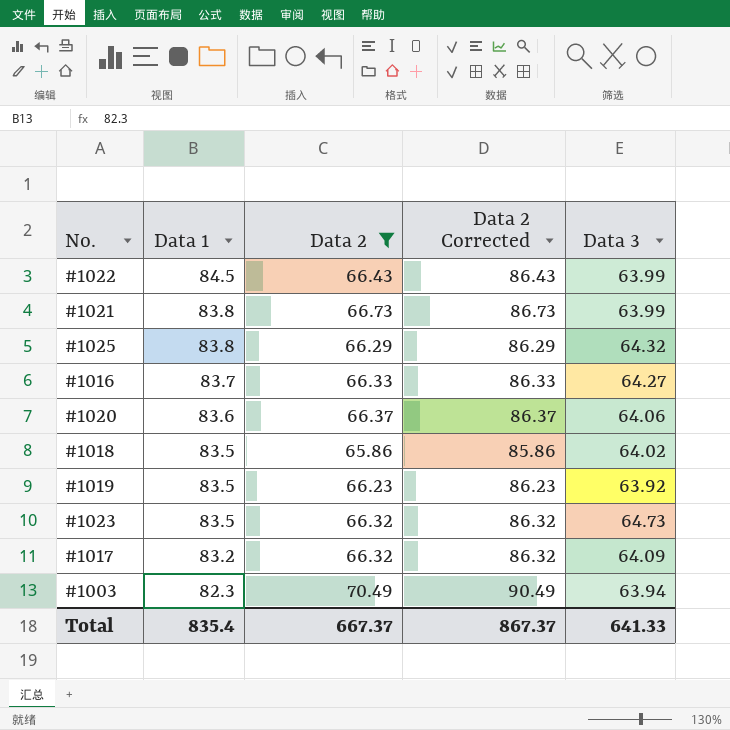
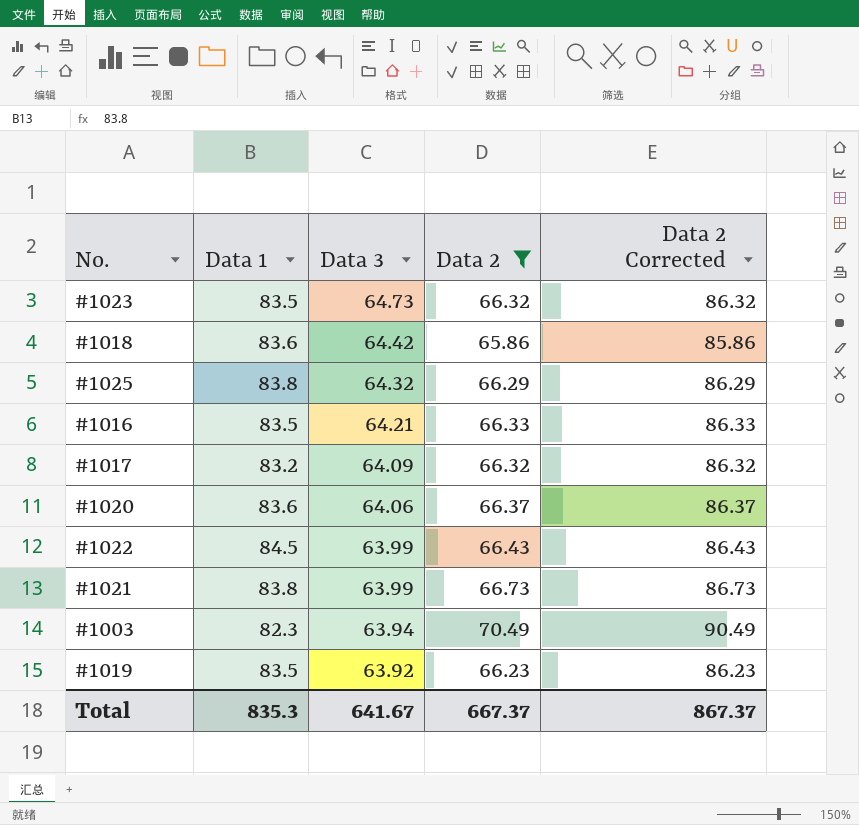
row order: Data 1 descending -> Data 3 descending
column Data 3 | position: 5 -> 3
#1018 | Data 1: 83.5 -> 83.6
#1018 | Data 3: 64.02 -> 64.42
#1016 | Data 1: 83.7 -> 83.5
#1016 | Data 3: 64.27 -> 64.21
Total | Data 1: 835.4 -> 835.3
Total | Data 3: 641.33 -> 641.67

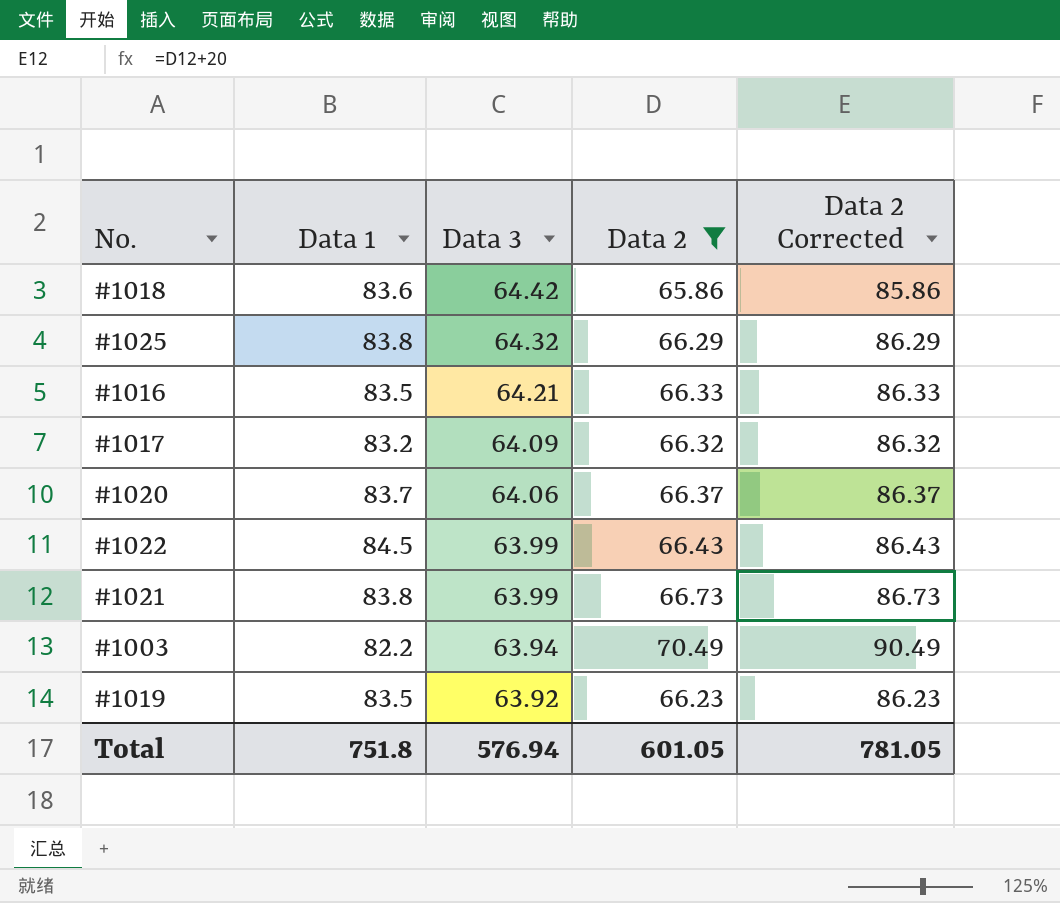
row #1023: 83.5 | 64.73 | 66.32 | 86.32 -> none
#1020 | Data 1: 83.6 -> 83.7
#1003 | Data 1: 82.3 -> 82.2
Total | Data 1: 835.3 -> 751.8
Total | Data 3: 641.67 -> 576.94
Total | Data 2: 667.37 -> 601.05
Total | Data 2 Corrected: 867.37 -> 781.05

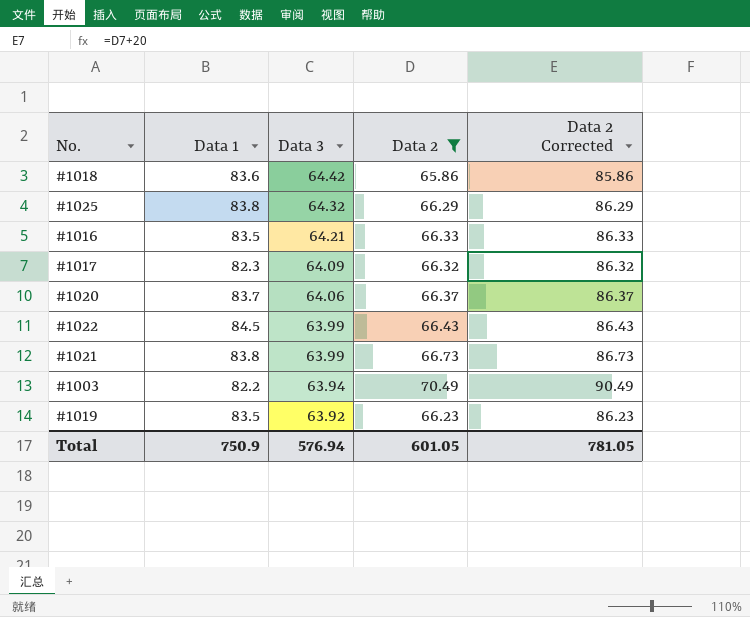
#1017 | Data 1: 83.2 -> 82.3
Total | Data 1: 751.8 -> 750.9

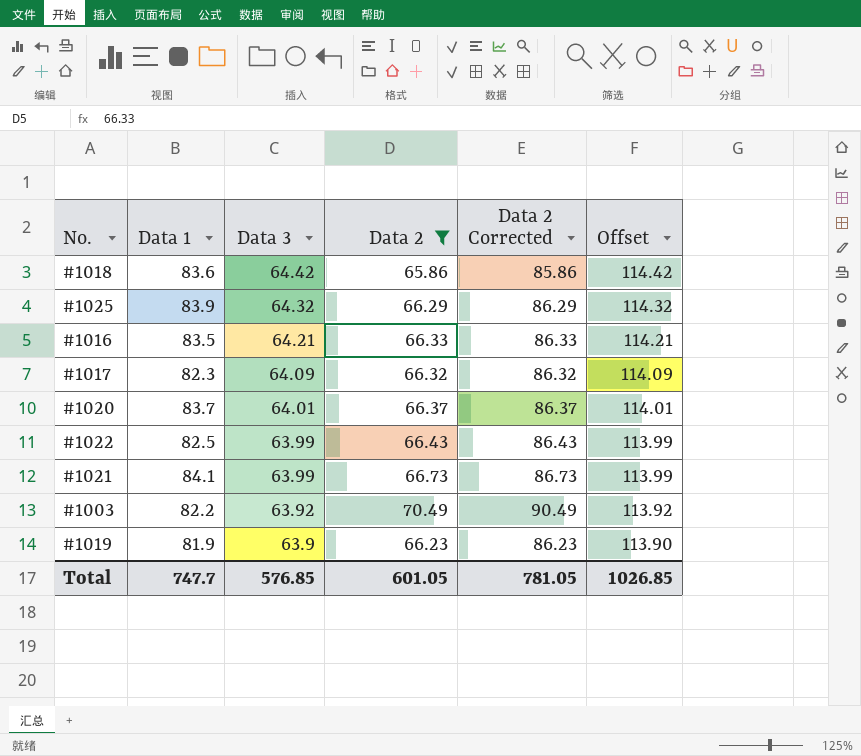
column Offset | formula: none -> [Data 3] + 50
#1025 | Data 1: 83.8 -> 83.9
#1020 | Data 3: 64.06 -> 64.01
#1022 | Data 1: 84.5 -> 82.5
#1021 | Data 1: 83.8 -> 84.1
#1003 | Data 3: 63.94 -> 63.92
#1019 | Data 1: 83.5 -> 81.9
#1019 | Data 3: 63.92 -> 63.9
Total | Data 1: 750.9 -> 747.7
Total | Data 3: 576.94 -> 576.85

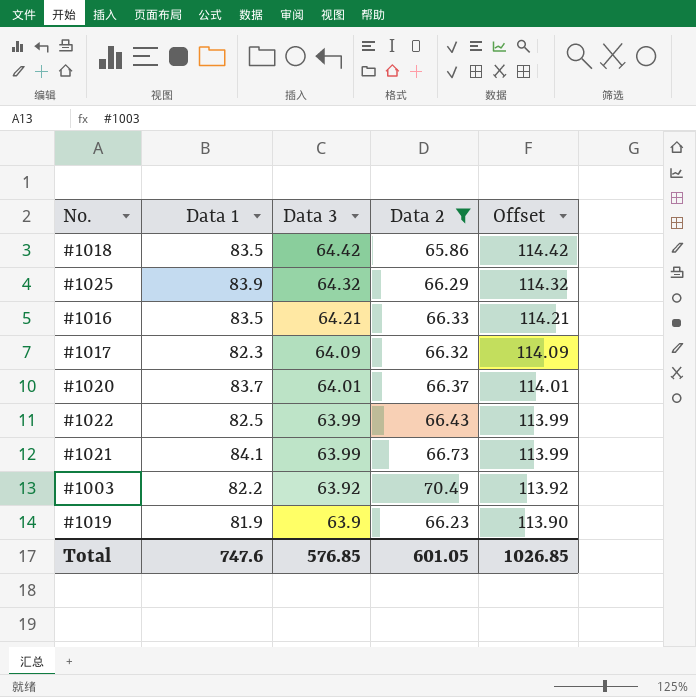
column Data 2 Corrected | formula: [Data 2] + 20 -> none
#1018 | Data 1: 83.6 -> 83.5
Total | Data 1: 747.7 -> 747.6

